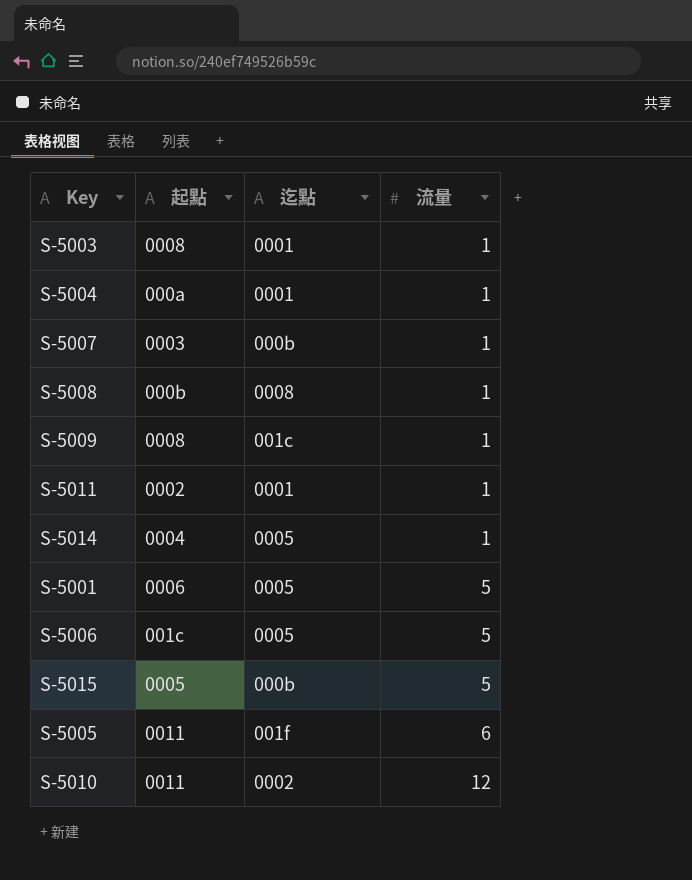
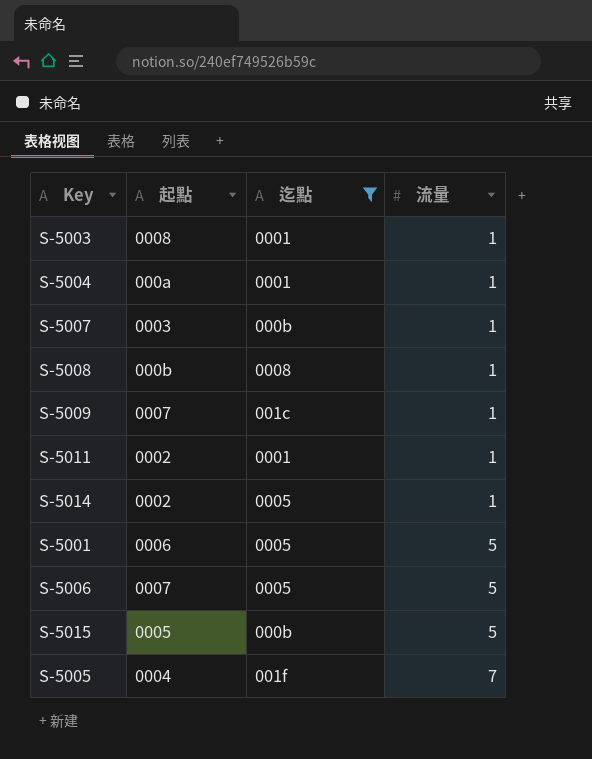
filter: none -> 迄點 != 0002
S-5009 | 起點: 0008 -> 0007
S-5014 | 起點: 0004 -> 0002
S-5006 | 起點: 001c -> 0007
S-5005 | 起點: 0011 -> 0004
S-5005 | 流量: 6 -> 7

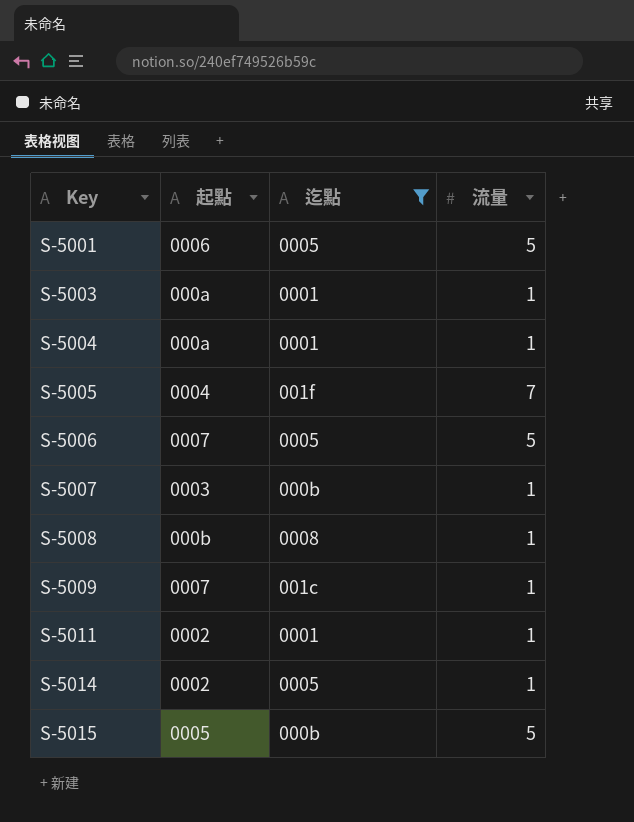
row order: 流量 ascending -> Key ascending
S-5003 | 起點: 0008 -> 000a

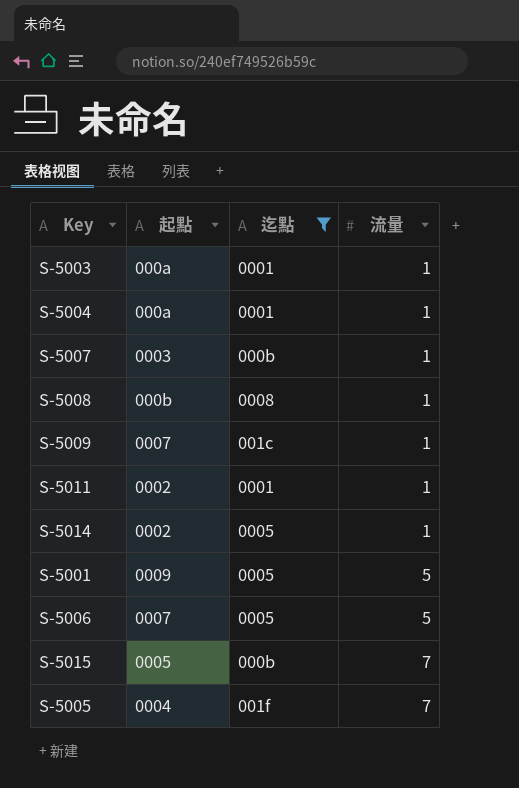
row order: Key ascending -> 流量 ascending
S-5001 | 起點: 0006 -> 0009
S-5015 | 流量: 5 -> 7

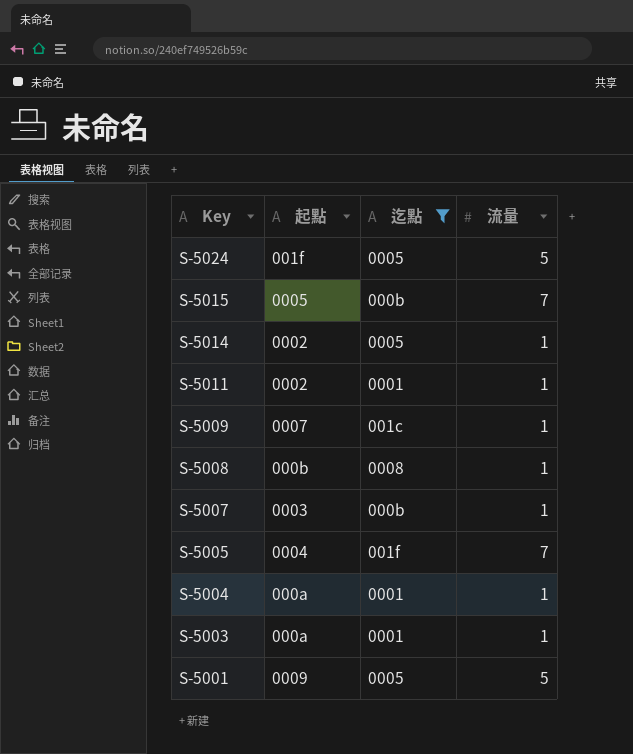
row order: 流量 ascending -> Key descending
row S-5006: 0007 | 0005 | 5 -> none
row S-5024: none -> 001f | 0005 | 5

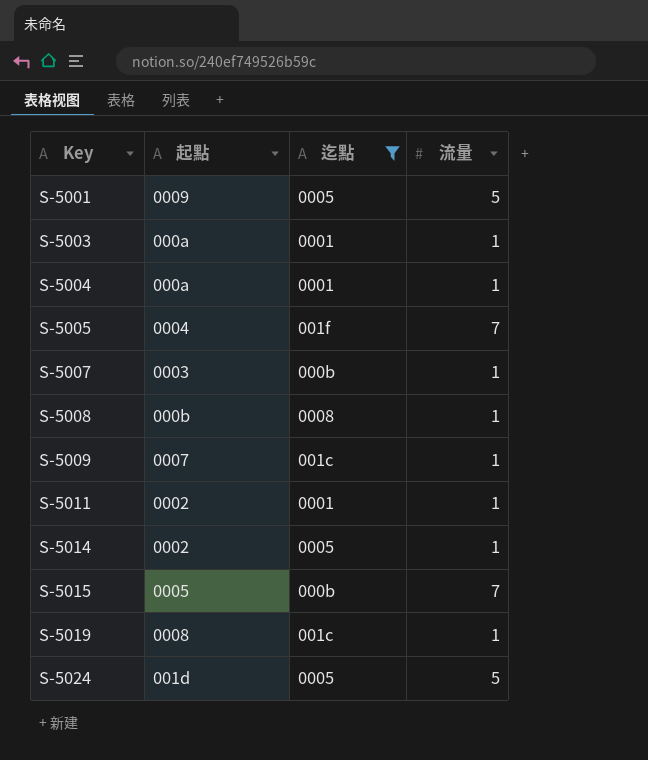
row order: Key descending -> Key ascending
row S-5019: none -> 0008 | 001c | 1
S-5024 | 起點: 001f -> 001d

